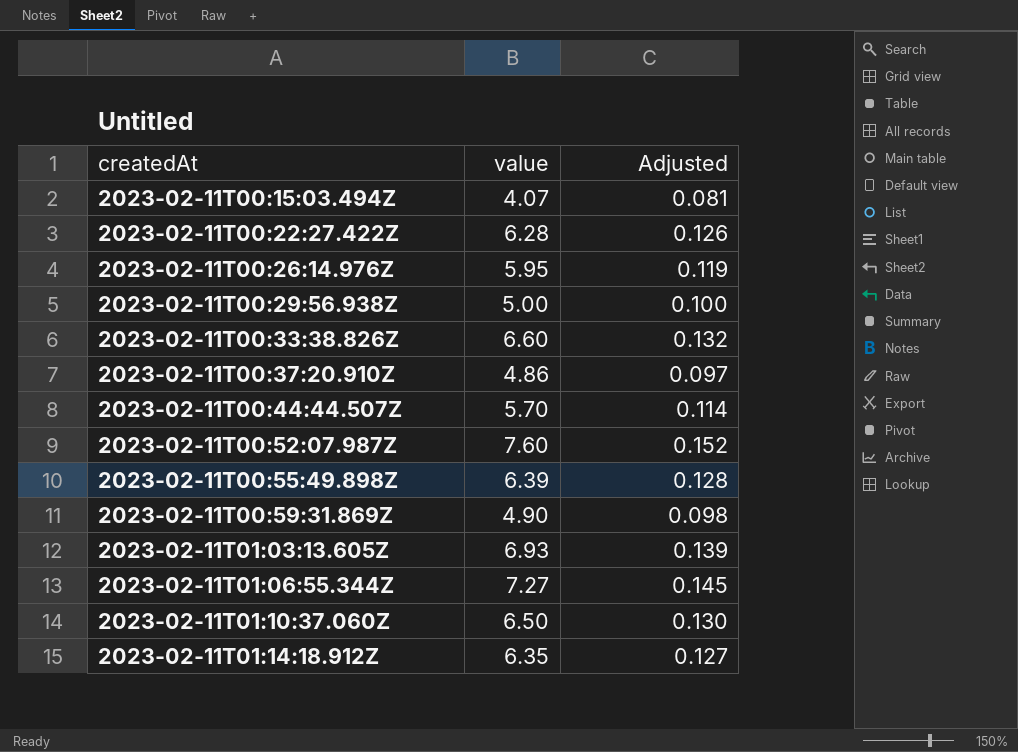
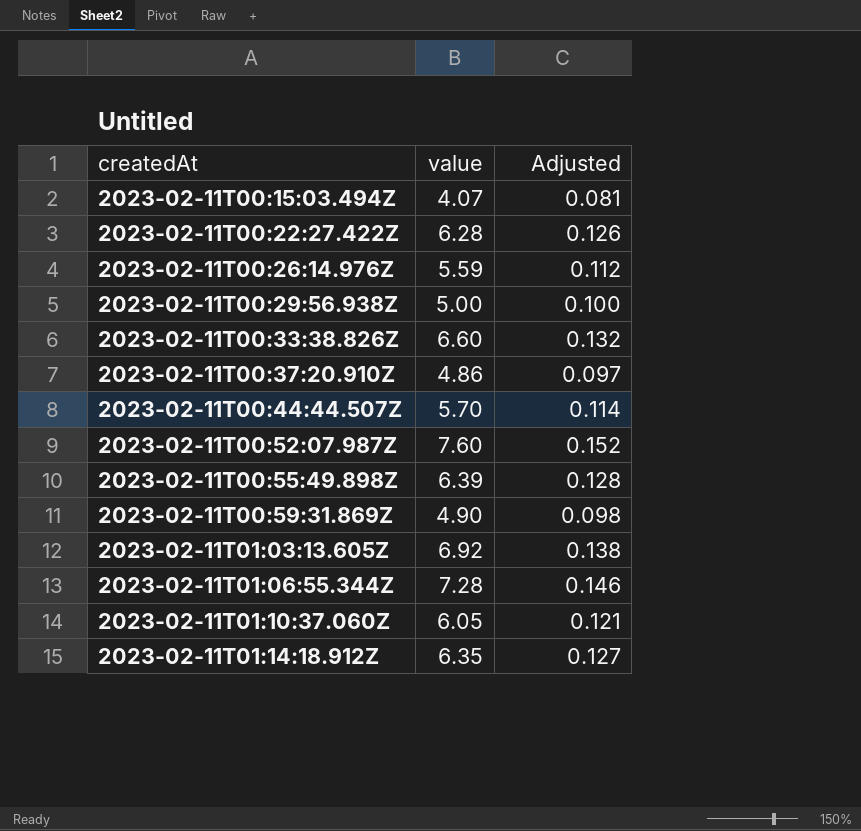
2023-02-11T00:26:14.976Z | value: 5.95 -> 5.59
2023-02-11T00:26:14.976Z | Adjusted: 0.119 -> 0.112
2023-02-11T01:03:13.605Z | value: 6.93 -> 6.92
2023-02-11T01:03:13.605Z | Adjusted: 0.139 -> 0.138
2023-02-11T01:06:55.344Z | value: 7.27 -> 7.28
2023-02-11T01:06:55.344Z | Adjusted: 0.145 -> 0.146
2023-02-11T01:10:37.060Z | value: 6.50 -> 6.05
2023-02-11T01:10:37.060Z | Adjusted: 0.130 -> 0.121

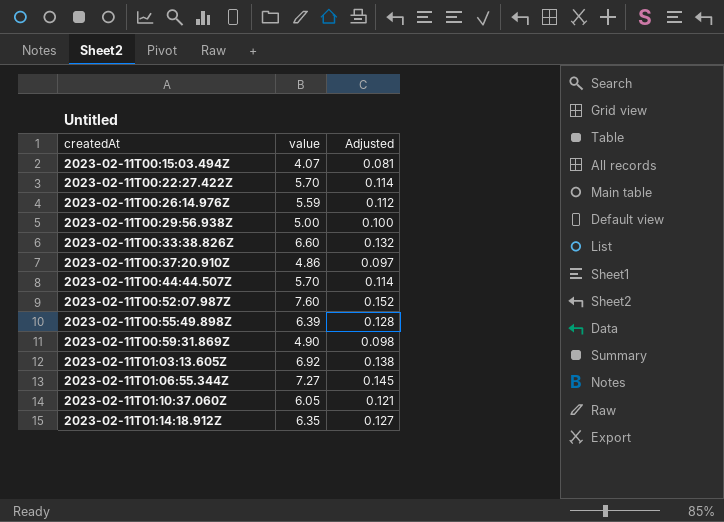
2023-02-11T00:22:27.422Z | value: 6.28 -> 5.70
2023-02-11T00:22:27.422Z | Adjusted: 0.126 -> 0.114
2023-02-11T01:06:55.344Z | value: 7.28 -> 7.27
2023-02-11T01:06:55.344Z | Adjusted: 0.146 -> 0.145

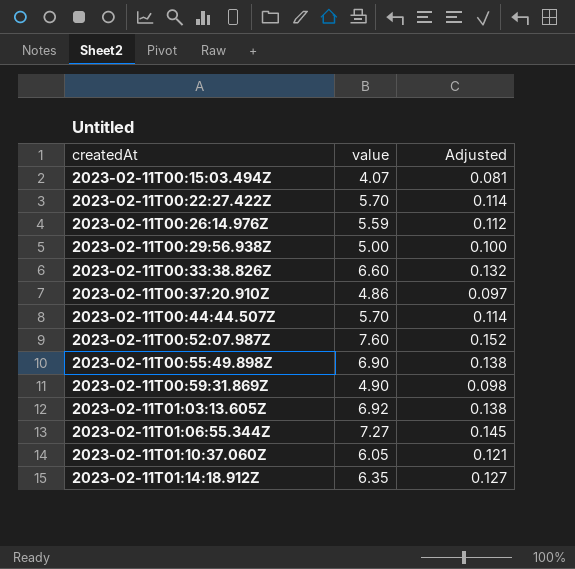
2023-02-11T00:55:49.898Z | value: 6.39 -> 6.90
2023-02-11T00:55:49.898Z | Adjusted: 0.128 -> 0.138

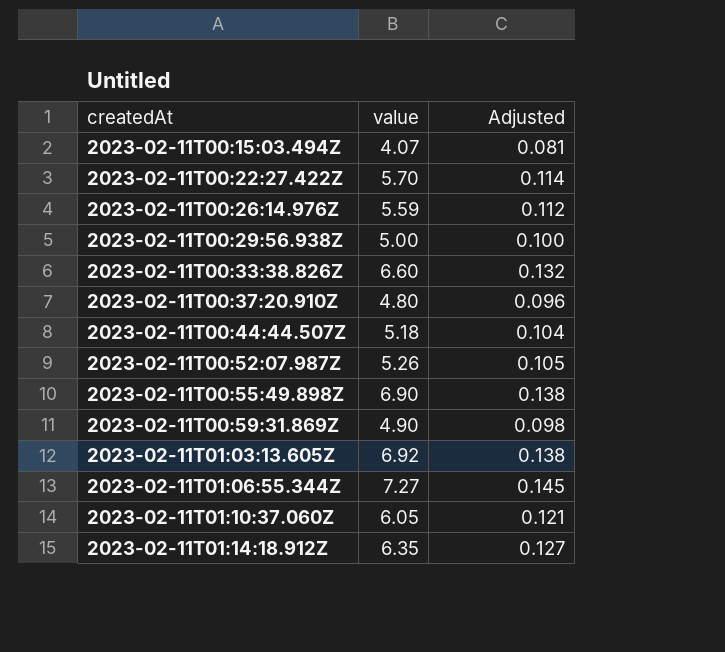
2023-02-11T00:37:20.910Z | value: 4.86 -> 4.80
2023-02-11T00:37:20.910Z | Adjusted: 0.097 -> 0.096
2023-02-11T00:44:44.507Z | value: 5.70 -> 5.18
2023-02-11T00:44:44.507Z | Adjusted: 0.114 -> 0.104
2023-02-11T00:52:07.987Z | value: 7.60 -> 5.26
2023-02-11T00:52:07.987Z | Adjusted: 0.152 -> 0.105

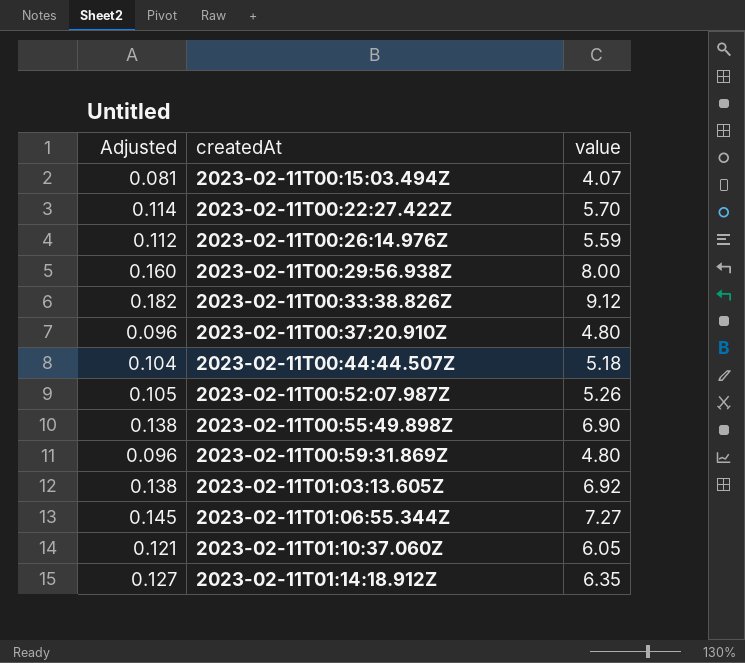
column Adjusted | position: 3 -> 1
2023-02-11T00:29:56.938Z | Adjusted: 0.100 -> 0.160
2023-02-11T00:29:56.938Z | value: 5.00 -> 8.00
2023-02-11T00:33:38.826Z | Adjusted: 0.132 -> 0.182
2023-02-11T00:33:38.826Z | value: 6.60 -> 9.12
2023-02-11T00:59:31.869Z | Adjusted: 0.098 -> 0.096
2023-02-11T00:59:31.869Z | value: 4.90 -> 4.80

